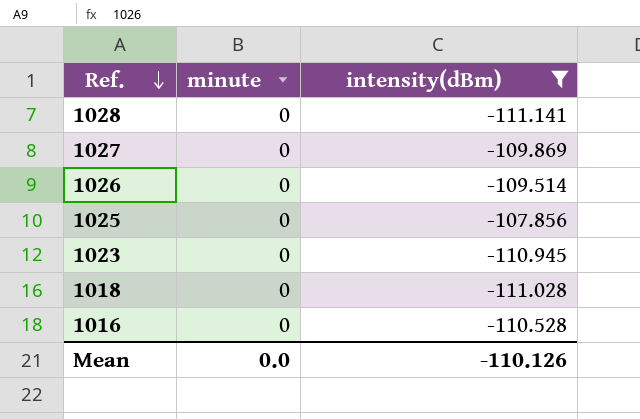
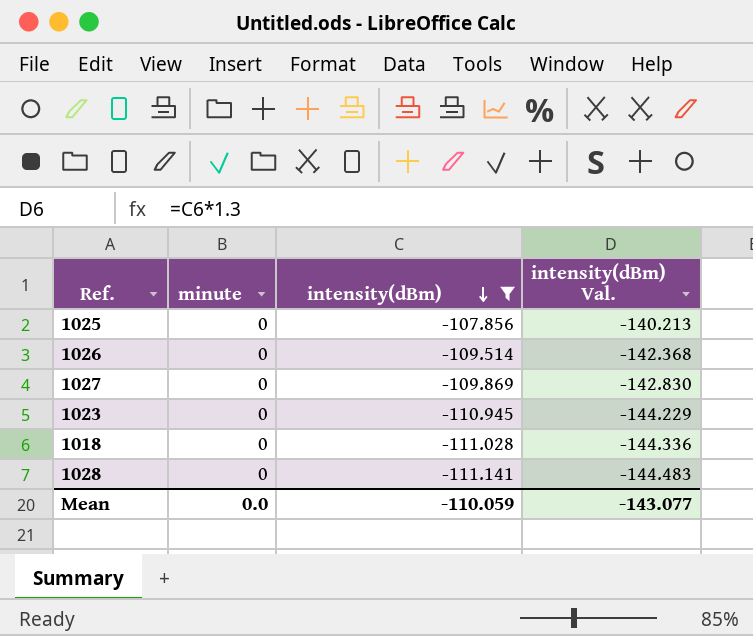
row order: Ref. descending -> intensity(dBm) descending
column intensity(dBm) Val. | formula: none -> [intensity(dBm)] * 1.3
row 1016: 0 | -110.528 -> none
Mean | intensity(dBm): -110.126 -> -110.059

